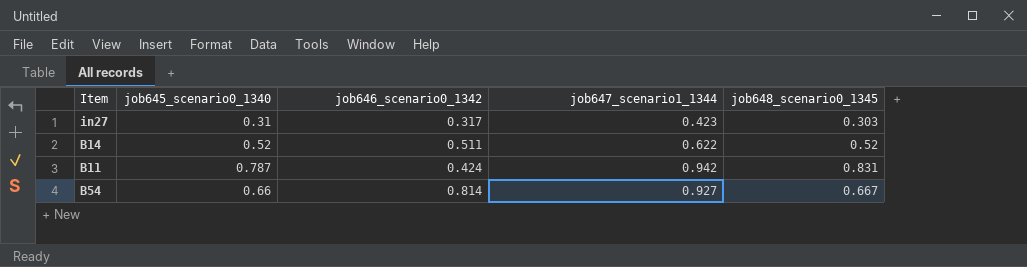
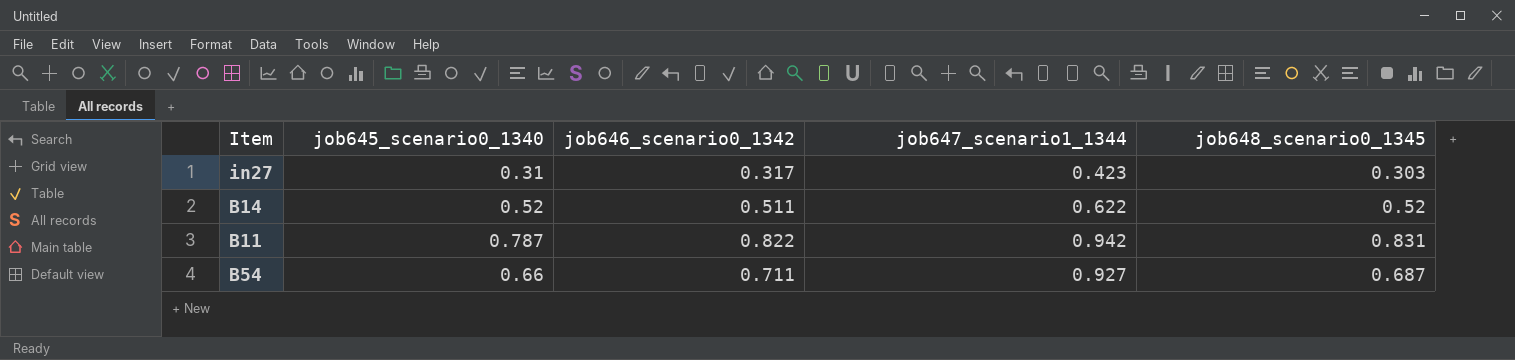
B11 | job646_scenario0_1342: 0.424 -> 0.822
B54 | job646_scenario0_1342: 0.814 -> 0.711
B54 | job648_scenario0_1345: 0.667 -> 0.687

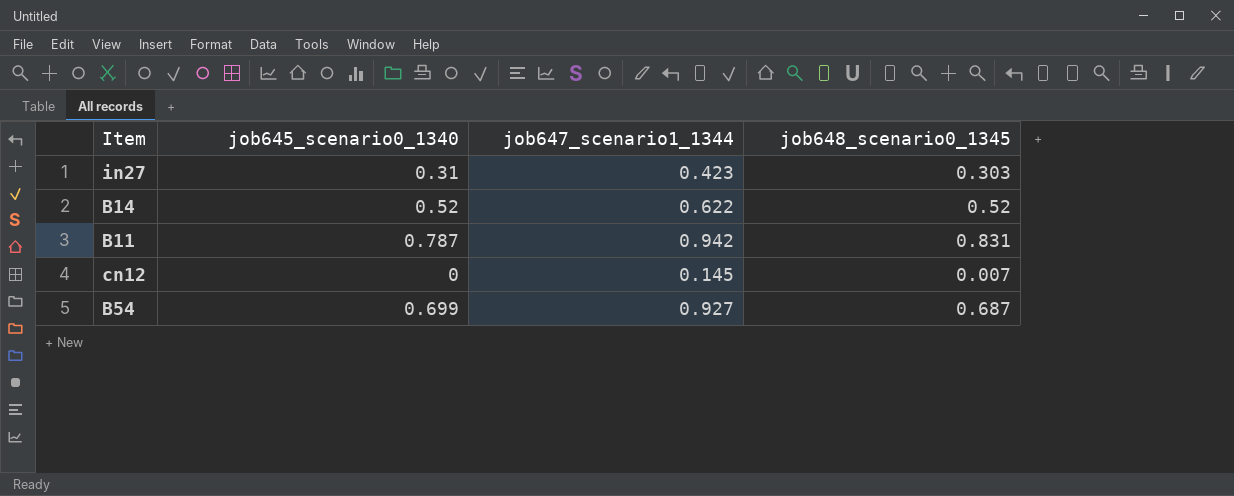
column job646_scenario0_1342 | position: 3 -> none
row cn12: none -> 0 | 0.145 | 0.007
B54 | job645_scenario0_1340: 0.66 -> 0.699

